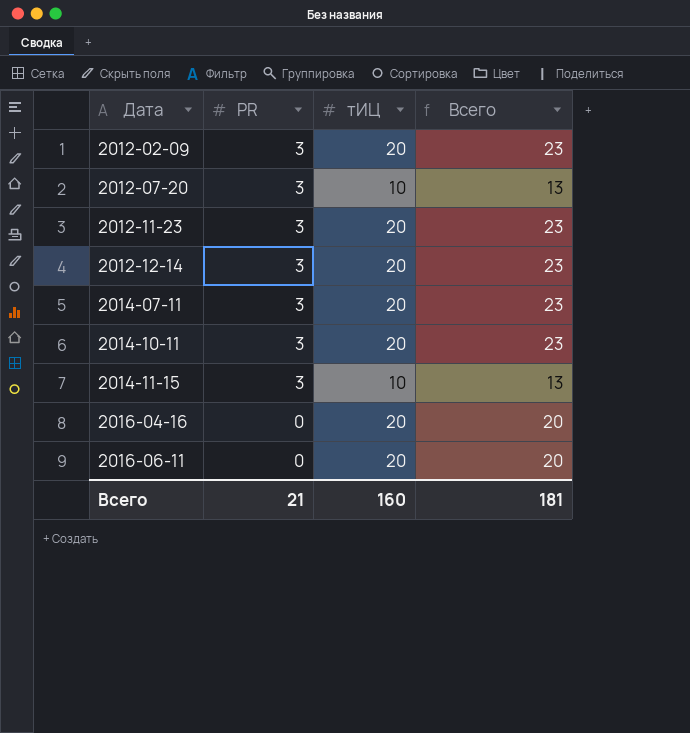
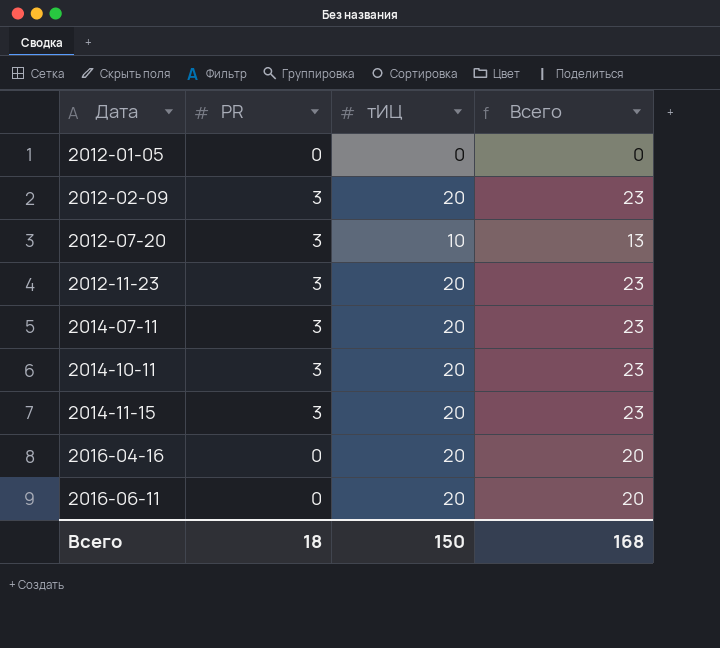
row 2012-12-14: 3 | 20 | 23 -> none
row 2012-01-05: none -> 0 | 0 | 0
2014-11-15 | тИЦ: 10 -> 20
2014-11-15 | Всего: 13 -> 23
Всего | PR: 21 -> 18
Всего | тИЦ: 160 -> 150
Всего | Всего: 181 -> 168

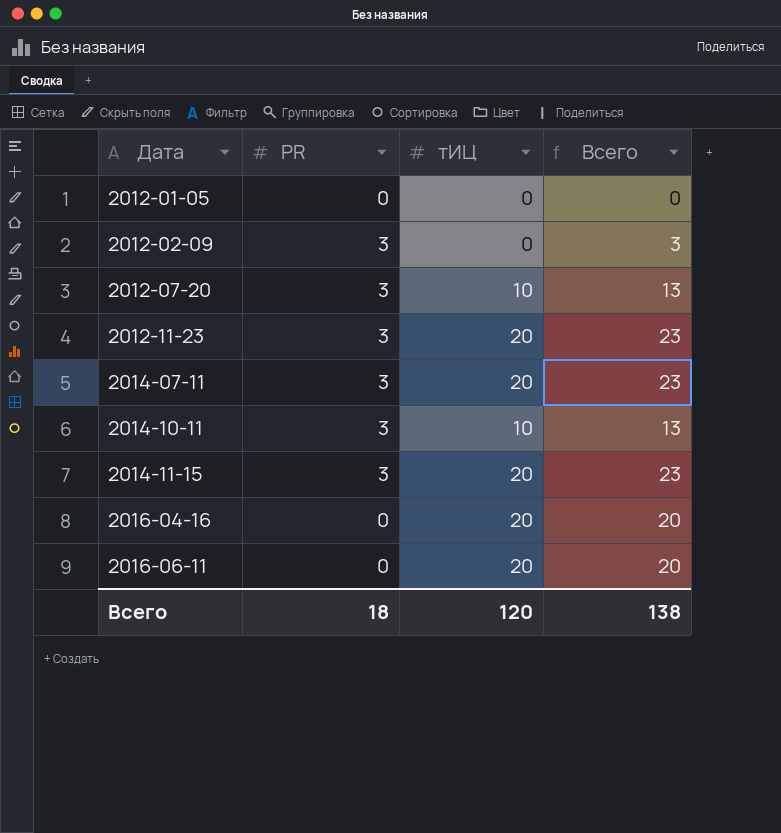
2012-02-09 | тИЦ: 20 -> 0
2012-02-09 | Всего: 23 -> 3
2014-10-11 | тИЦ: 20 -> 10
2014-10-11 | Всего: 23 -> 13
Всего | тИЦ: 150 -> 120
Всего | Всего: 168 -> 138

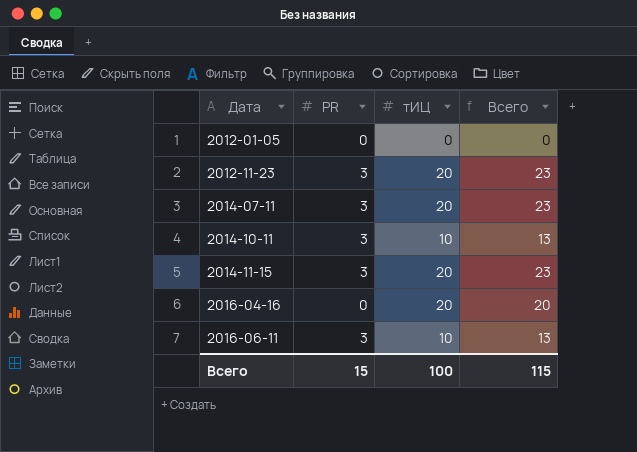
row 2012-02-09: 3 | 0 | 3 -> none
row 2012-07-20: 3 | 10 | 13 -> none
2016-06-11 | PR: 0 -> 3
2016-06-11 | тИЦ: 20 -> 10
2016-06-11 | Всего: 20 -> 13
Всего | PR: 18 -> 15
Всего | тИЦ: 120 -> 100
Всего | Всего: 138 -> 115

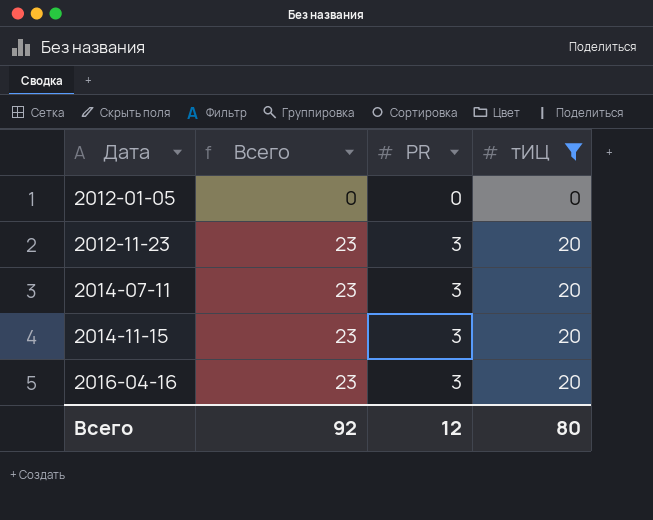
filter: none -> тИЦ != 10
column Всего | position: 4 -> 2
2016-04-16 | Всего: 20 -> 23
2016-04-16 | PR: 0 -> 3
Всего | Всего: 115 -> 92
Всего | PR: 15 -> 12
Всего | тИЦ: 100 -> 80

